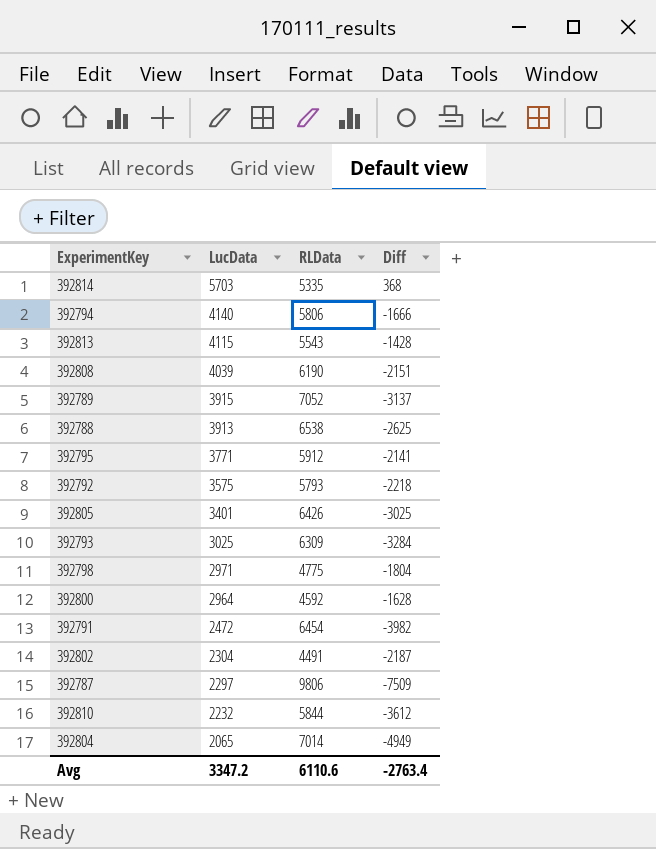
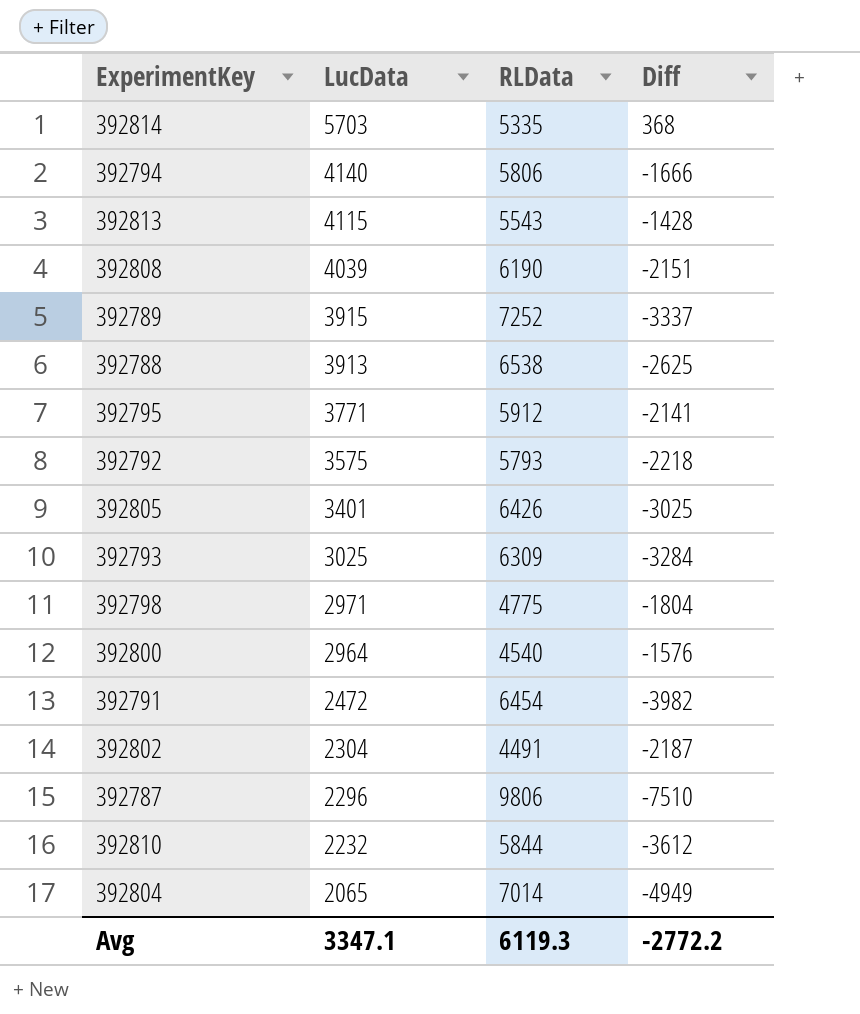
392789 | RLData: 7052 -> 7252
392789 | Diff: -3137 -> -3337
392800 | RLData: 4592 -> 4540
392800 | Diff: -1628 -> -1576
392787 | LucData: 2297 -> 2296
392787 | Diff: -7509 -> -7510
Avg | LucData: 3347.2 -> 3347.1
Avg | RLData: 6110.6 -> 6119.3
Avg | Diff: -2763.4 -> -2772.2

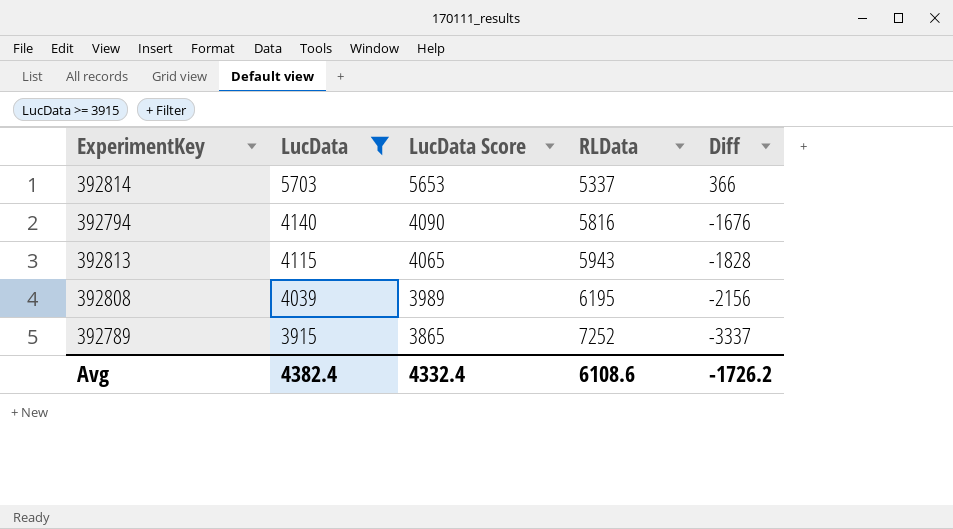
filter: none -> LucData >= 3915
column LucData Score | formula: none -> [LucData] - 50
392814 | RLData: 5335 -> 5337
392814 | Diff: 368 -> 366
392794 | RLData: 5806 -> 5816
392794 | Diff: -1666 -> -1676
392813 | RLData: 5543 -> 5943
392813 | Diff: -1428 -> -1828
392808 | RLData: 6190 -> 6195
392808 | Diff: -2151 -> -2156
Avg | LucData: 3347.1 -> 4382.4
Avg | RLData: 6119.3 -> 6108.6
Avg | Diff: -2772.2 -> -1726.2

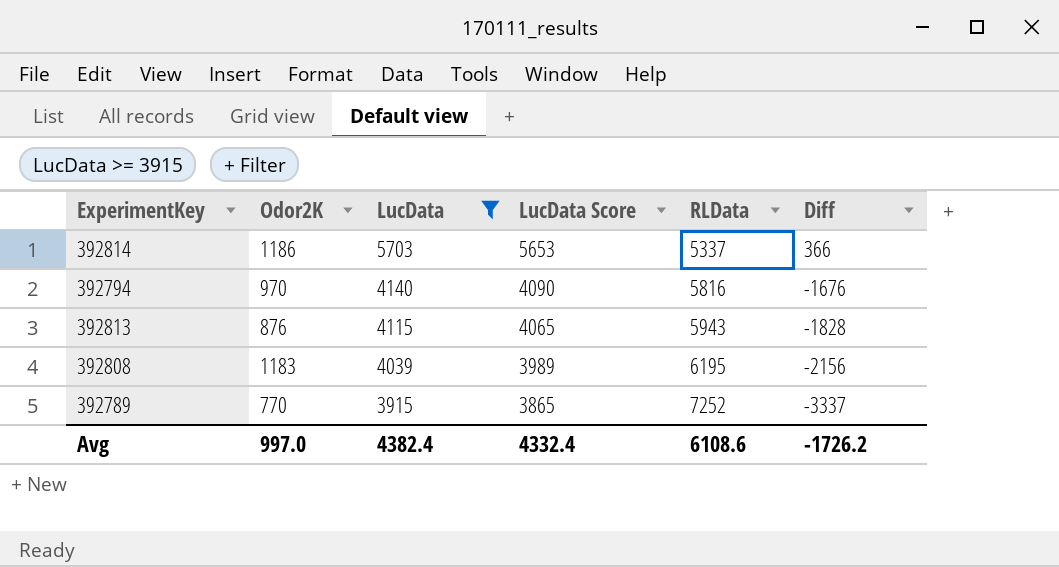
column Odor2K | position: none -> 2

